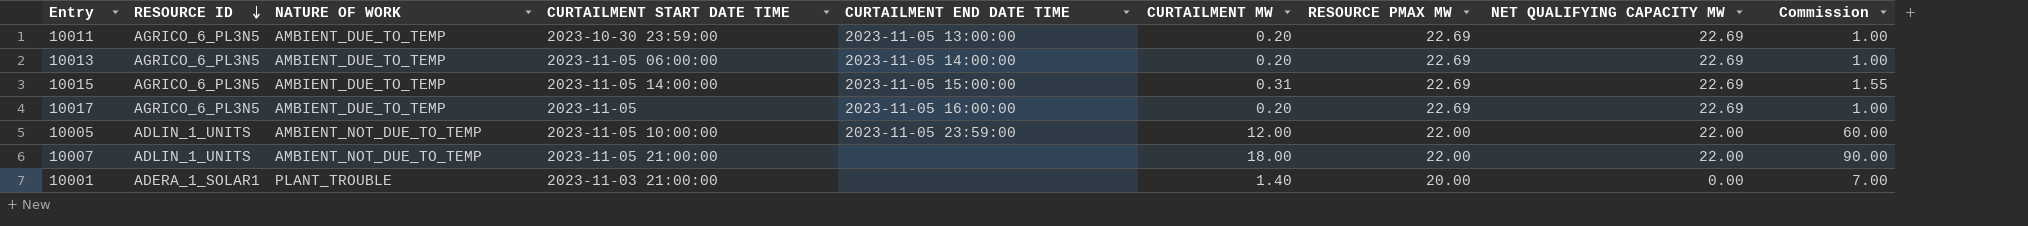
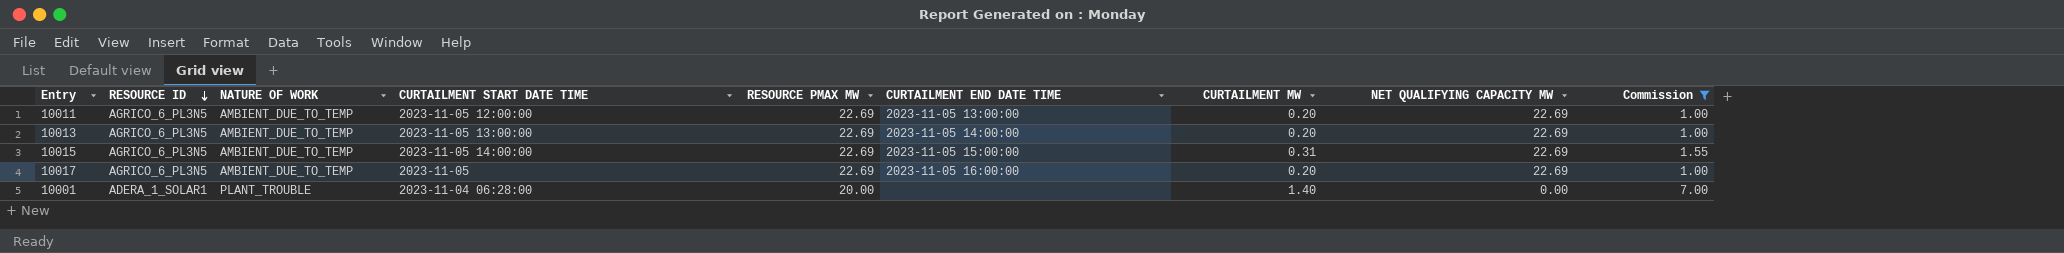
filter: none -> Commission <= 7.00
column RESOURCE PMAX MW | position: 7 -> 5
10011 | CURTAILMENT START DATE TIME: 2023-10-30 23:59:00 -> 2023-11-05 12:00:00
10013 | CURTAILMENT START DATE TIME: 2023-11-05 06:00:00 -> 2023-11-05 13:00:00
10001 | CURTAILMENT START DATE TIME: 2023-11-03 21:00:00 -> 2023-11-04 06:28:00

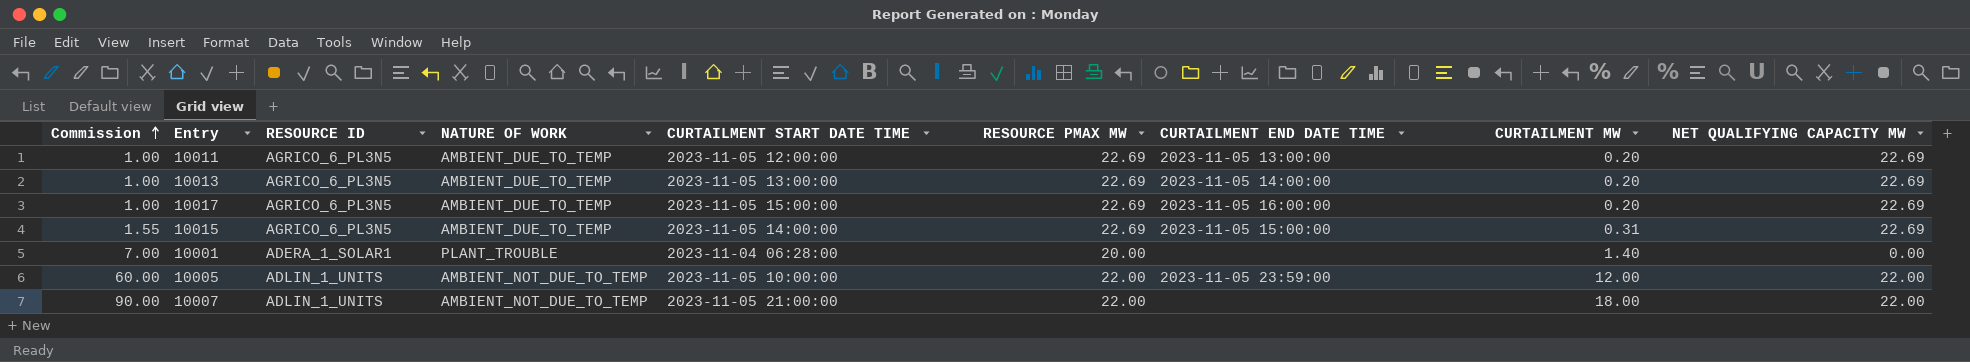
filter: Commission <= 7.00 -> none
row order: RESOURCE ID descending -> Commission ascending
column Commission | position: 9 -> 1
10017 | CURTAILMENT START DATE TIME: 2023-11-05 -> 2023-11-05 15:00:00

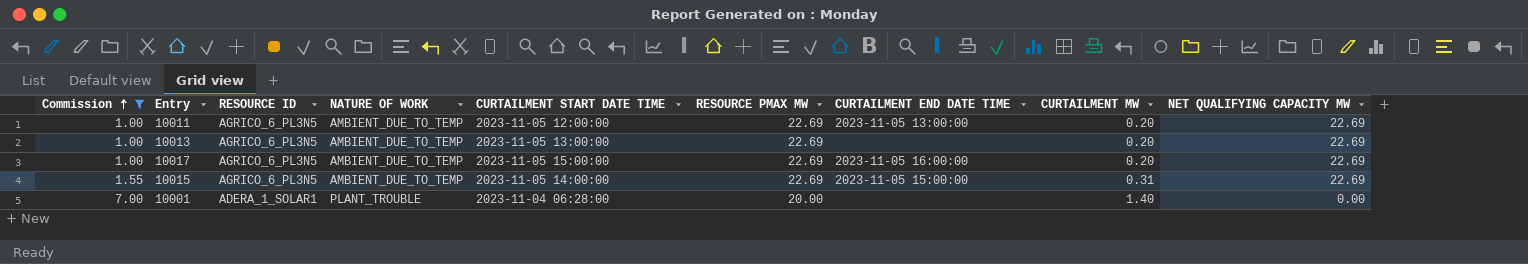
filter: none -> Commission <= 7.00
10013 | CURTAILMENT END DATE TIME: 2023-11-05 14:00:00 -> none

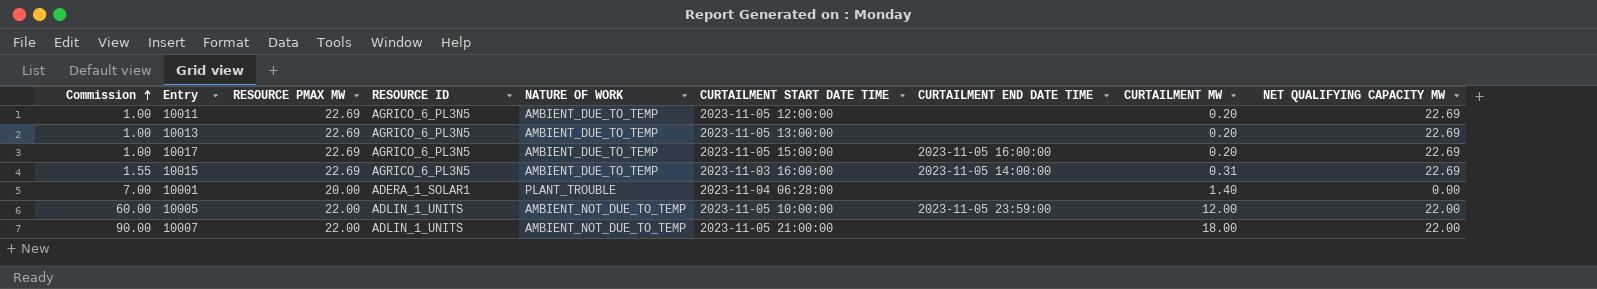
filter: Commission <= 7.00 -> none
column RESOURCE PMAX MW | position: 6 -> 3
10011 | CURTAILMENT END DATE TIME: 2023-11-05 13:00:00 -> none
10015 | CURTAILMENT START DATE TIME: 2023-11-05 14:00:00 -> 2023-11-03 16:00:00
10015 | CURTAILMENT END DATE TIME: 2023-11-05 15:00:00 -> 2023-11-05 14:00:00

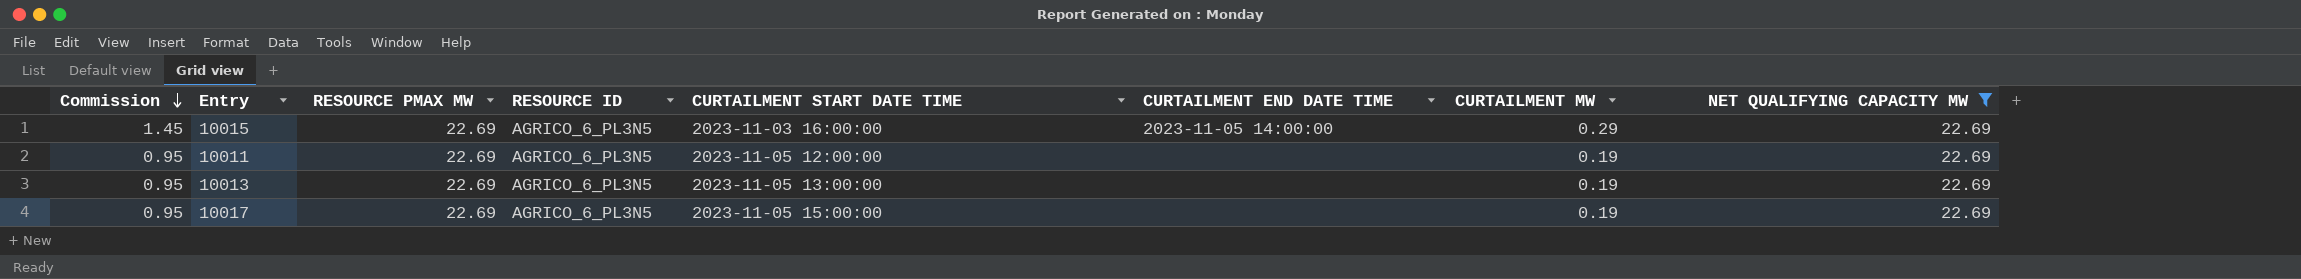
filter: none -> NET QUALIFYING CAPACITY MW = 22.69
row order: Commission ascending -> Commission descending
column NATURE OF WORK | position: 5 -> none
10015 | Commission: 1.55 -> 1.45
10015 | CURTAILMENT MW: 0.31 -> 0.29
10011 | Commission: 1.00 -> 0.95
10011 | CURTAILMENT MW: 0.20 -> 0.19
10013 | Commission: 1.00 -> 0.95
10013 | CURTAILMENT MW: 0.20 -> 0.19
10017 | Commission: 1.00 -> 0.95
10017 | CURTAILMENT END DATE TIME: 2023-11-05 16:00:00 -> none
10017 | CURTAILMENT MW: 0.20 -> 0.19

